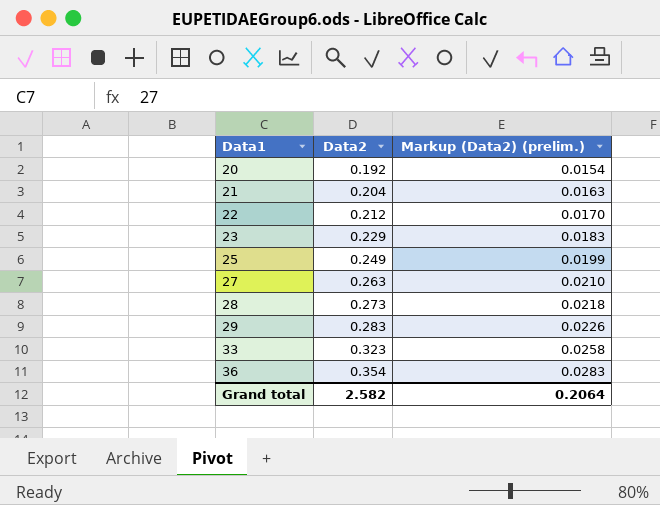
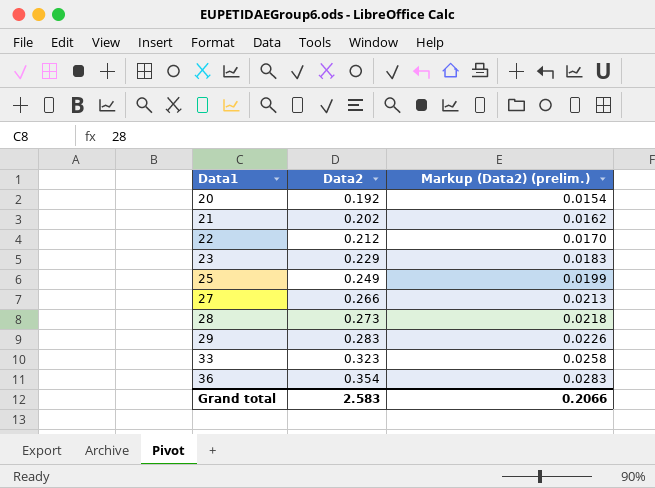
21 | Data2: 0.204 -> 0.202
21 | Markup (Data2) (prelim.): 0.0163 -> 0.0162
27 | Data2: 0.263 -> 0.266
27 | Markup (Data2) (prelim.): 0.0210 -> 0.0213
Grand total | Data2: 2.582 -> 2.583
Grand total | Markup (Data2) (prelim.): 0.2064 -> 0.2066

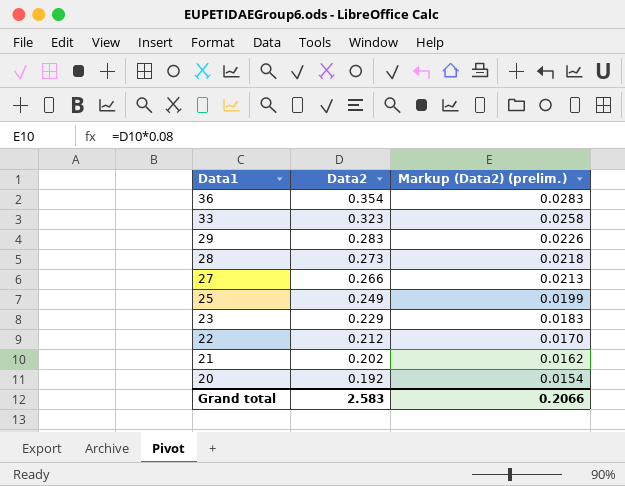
row order: Data1 ascending -> Data1 descending

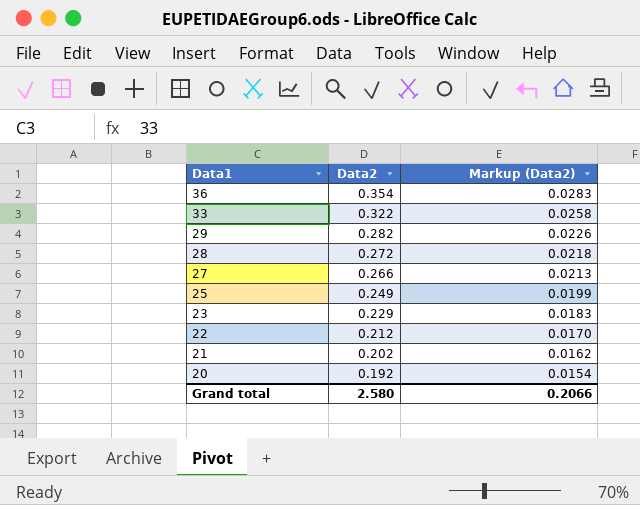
column name: Markup (Data2) (prelim.) -> Markup (Data2)
33 | Data2: 0.323 -> 0.322
29 | Data2: 0.283 -> 0.282
28 | Data2: 0.273 -> 0.272
Grand total | Data2: 2.583 -> 2.580

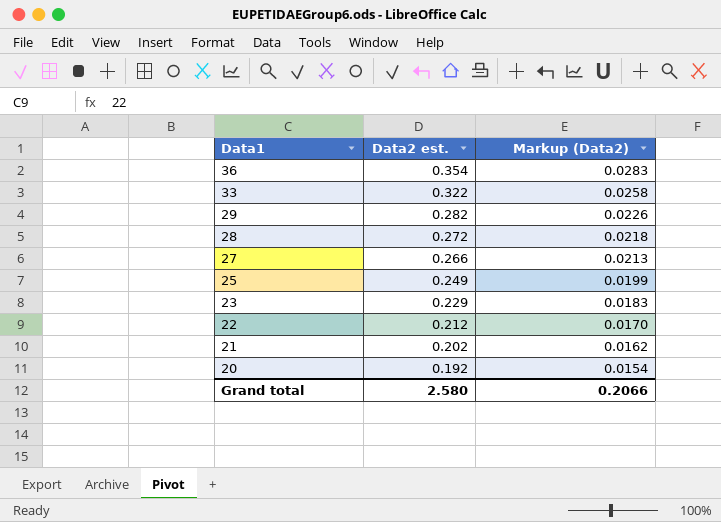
column name: Data2 -> Data2 est.

